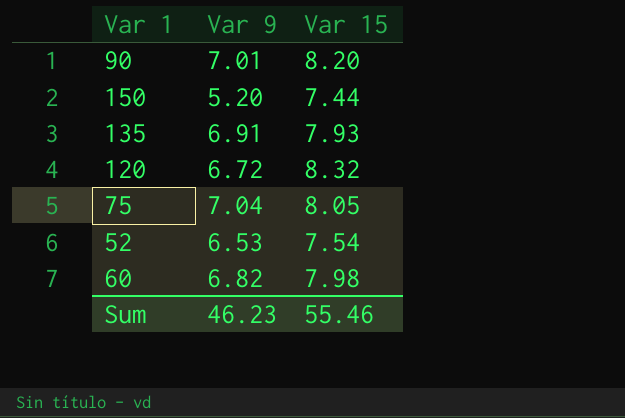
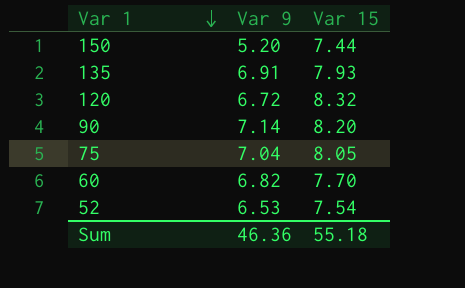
row order: none -> Var 1 descending
90 | Var 9: 7.01 -> 7.14
60 | Var 15: 7.98 -> 7.70
Sum | Var 9: 46.23 -> 46.36
Sum | Var 15: 55.46 -> 55.18

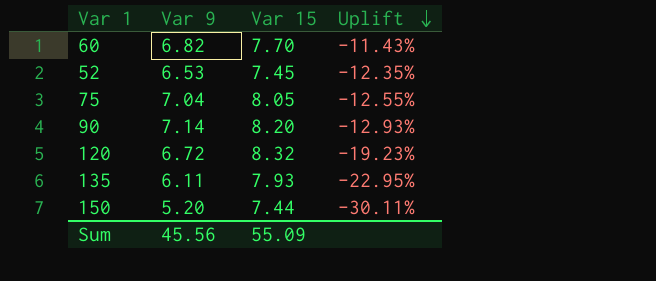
row order: Var 1 descending -> Uplift descending
column Uplift | formula: none -> ([Var 9] - [Var 15]) / [Var 15]
52 | Var 15: 7.54 -> 7.45
135 | Var 9: 6.91 -> 6.11
Sum | Var 9: 46.36 -> 45.56
Sum | Var 15: 55.18 -> 55.09

